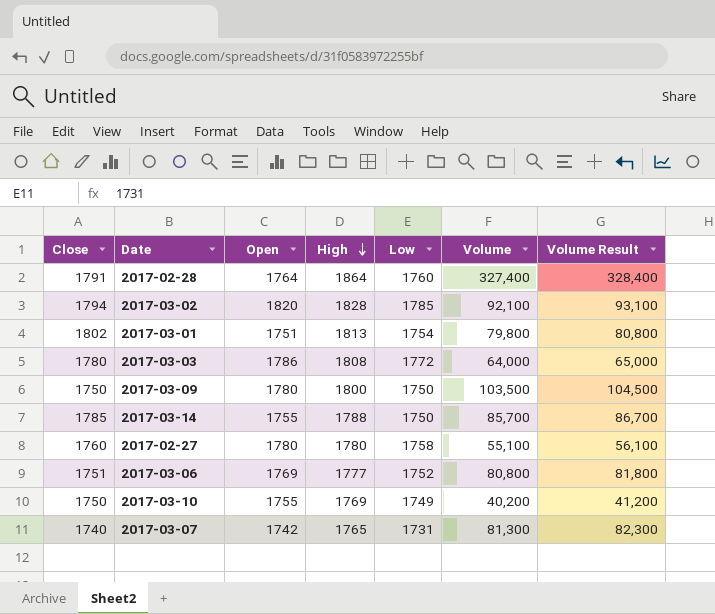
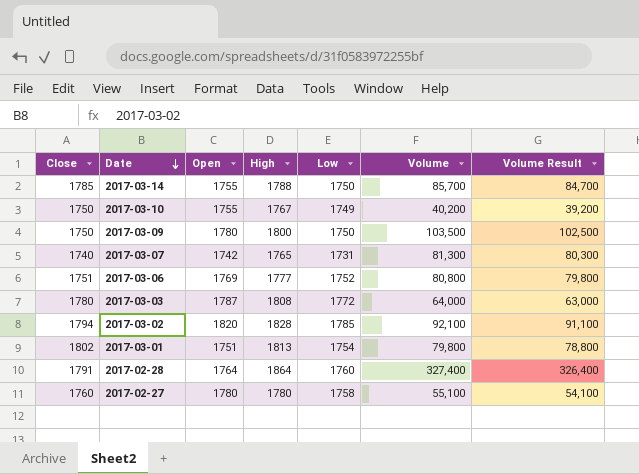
row order: High descending -> Date descending
column Volume Result | formula: [Volume] + 1000 -> [Volume] - 1000
2017-03-10 | High: 1769 -> 1767
2017-03-03 | Open: 1786 -> 1787

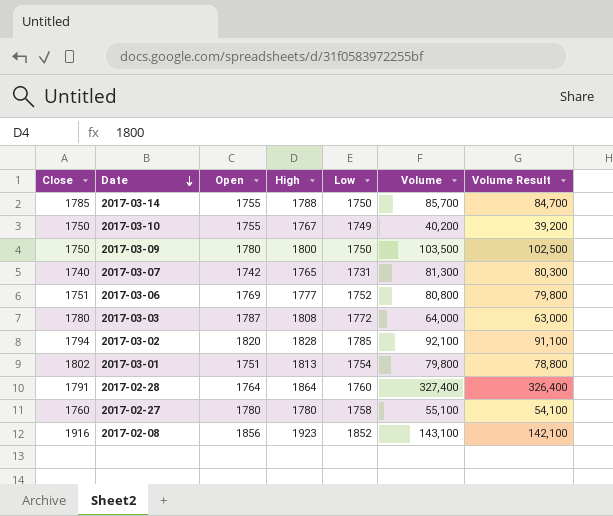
row 2017-02-08: none -> 1916 | 1856 | 1923 | 1852 | 143,100 | 142,100

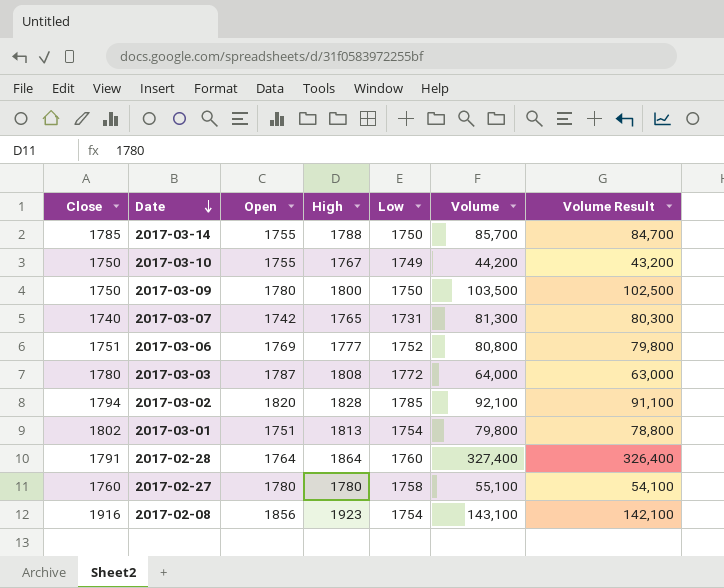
2017-03-10 | Volume: 40,200 -> 44,200
2017-03-10 | Volume Result: 39,200 -> 43,200
2017-02-08 | Low: 1852 -> 1754

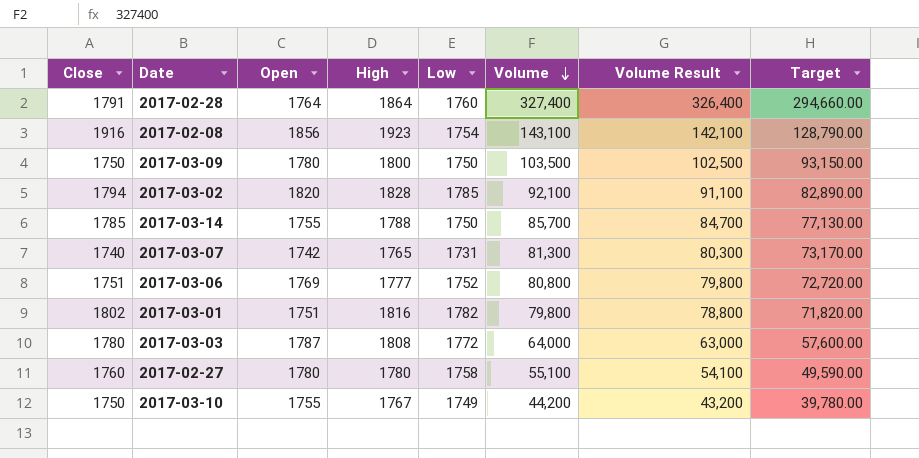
row order: Date descending -> Volume descending
column Target | formula: none -> [Volume] * 0.9
2017-03-01 | High: 1813 -> 1816
2017-03-01 | Low: 1754 -> 1782

